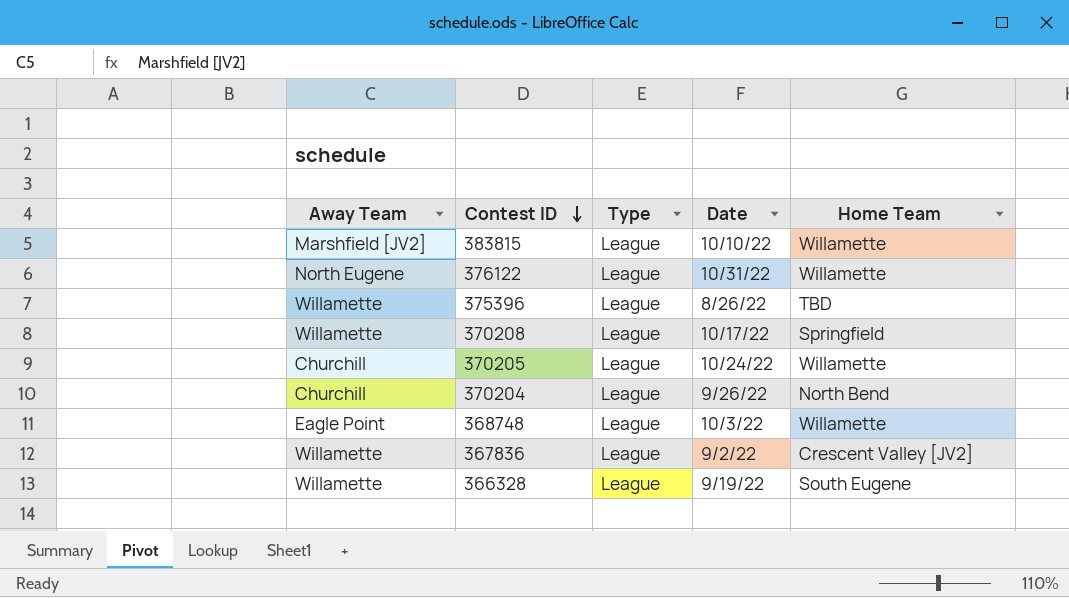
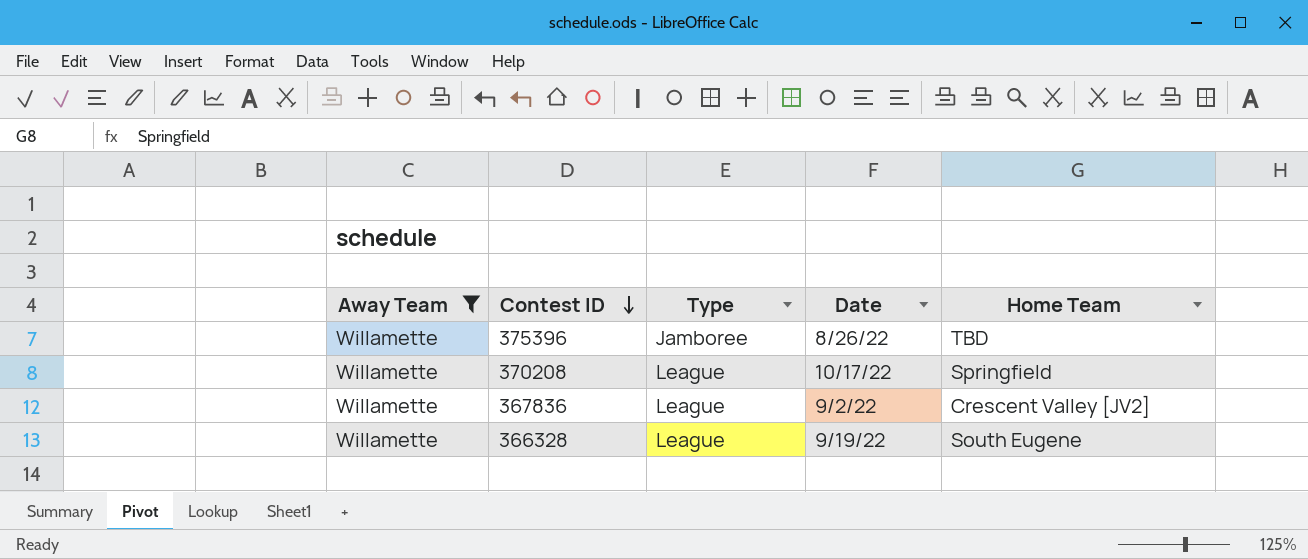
filter: none -> Away Team = Willamette
375396 | Type: League -> Jamboree

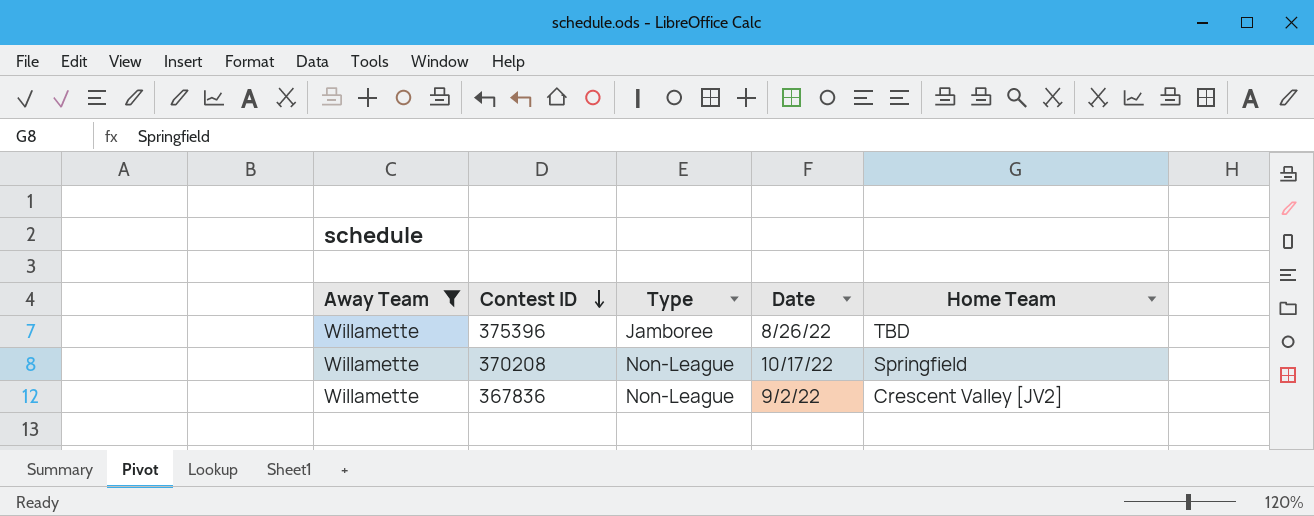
row 366328: Willamette | League | 9/19/22 | South Eugene -> none
370208 | Type: League -> Non-League
367836 | Type: League -> Non-League

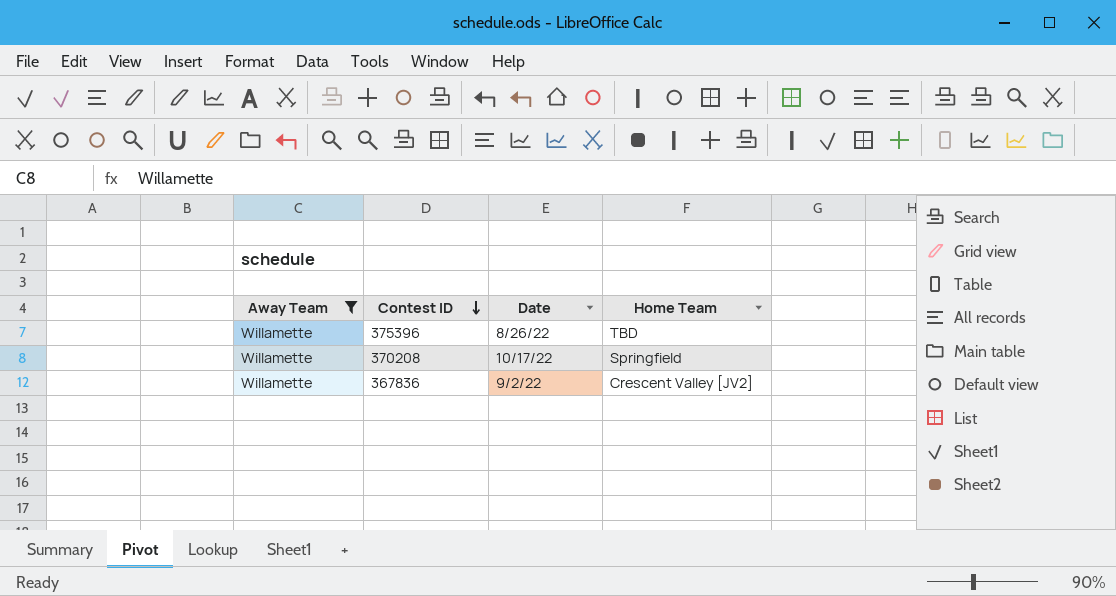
column Type | position: 3 -> none

